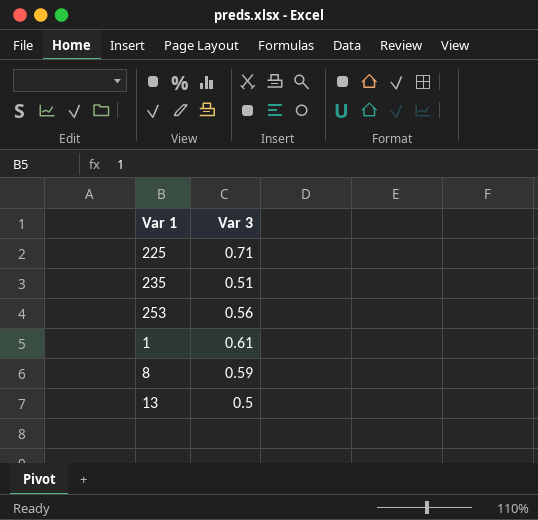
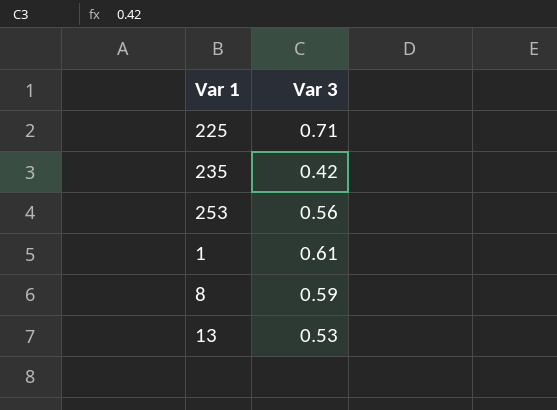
235 | Var 3: 0.51 -> 0.42
13 | Var 3: 0.5 -> 0.53

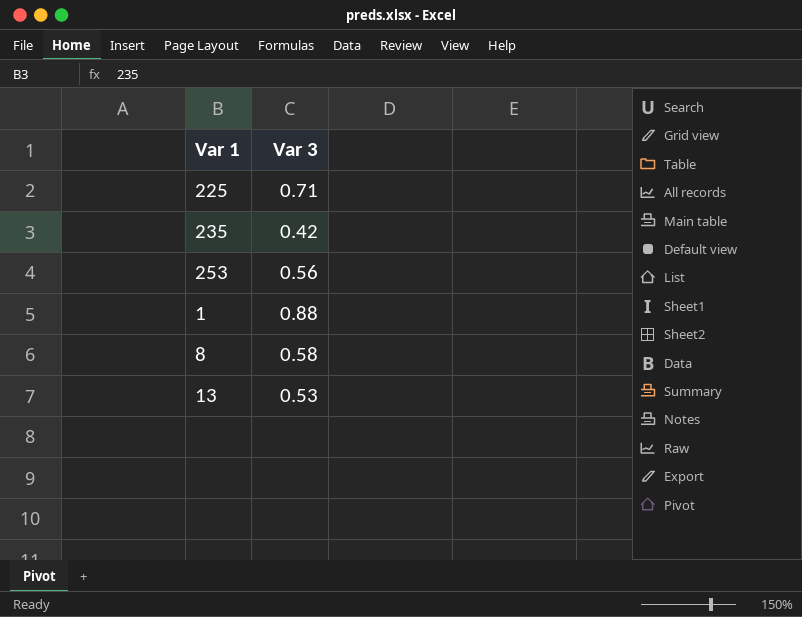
1 | Var 3: 0.61 -> 0.88
8 | Var 3: 0.59 -> 0.58

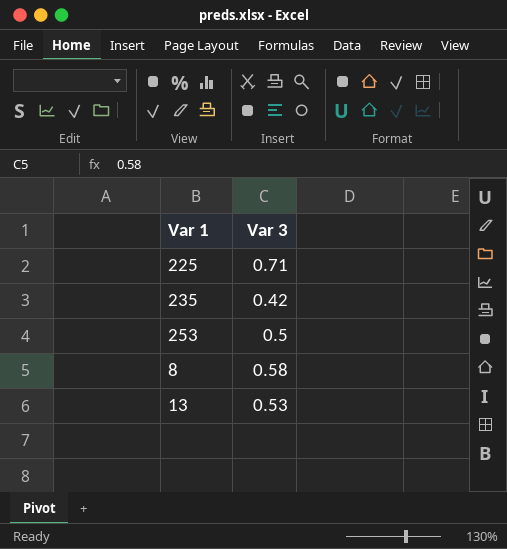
row 1: 0.88 -> none
253 | Var 3: 0.56 -> 0.5

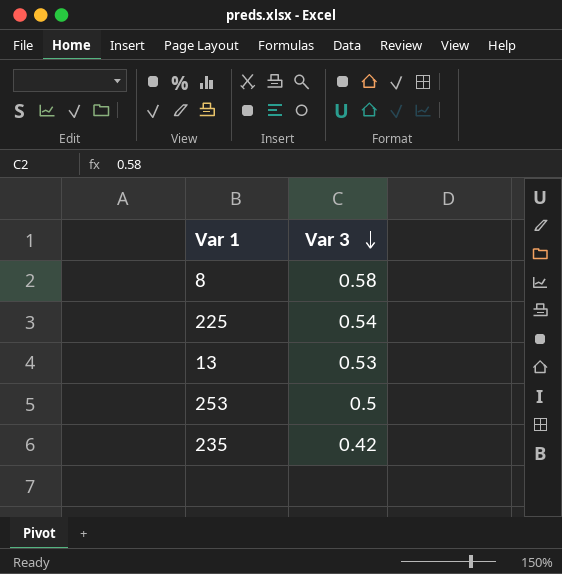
row order: none -> Var 3 descending
225 | Var 3: 0.71 -> 0.54

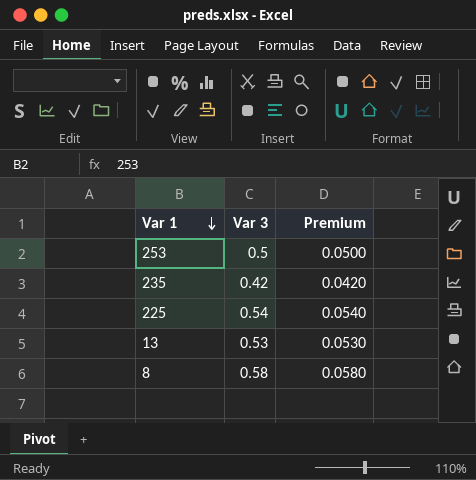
row order: Var 3 descending -> Var 1 descending
column Premium | formula: none -> [Var 3] * 0.1

